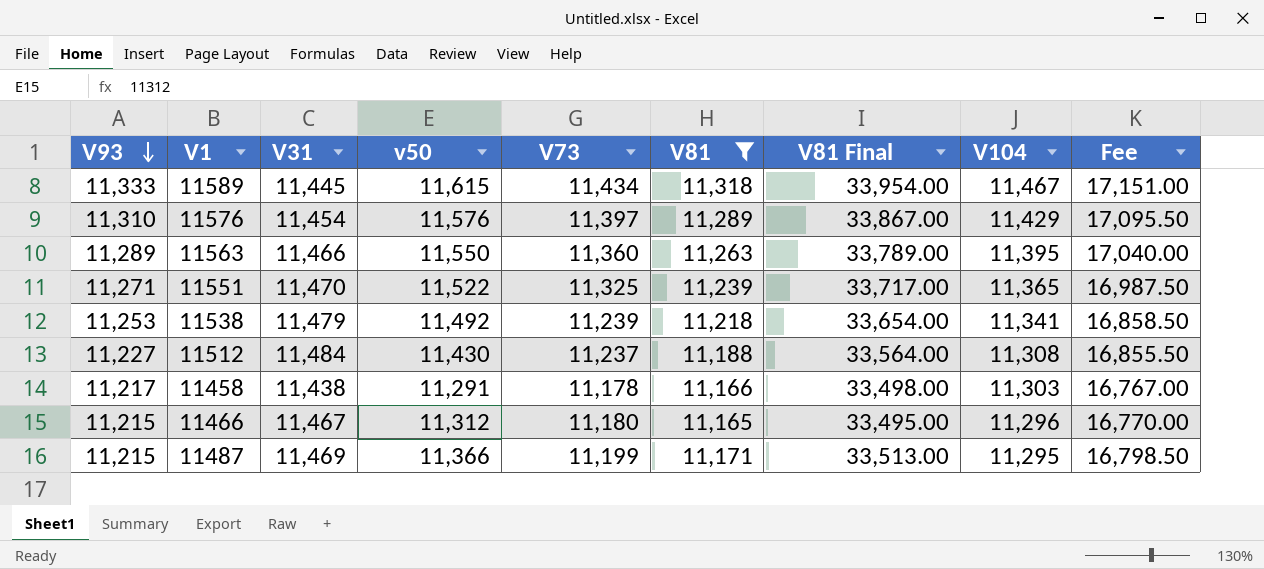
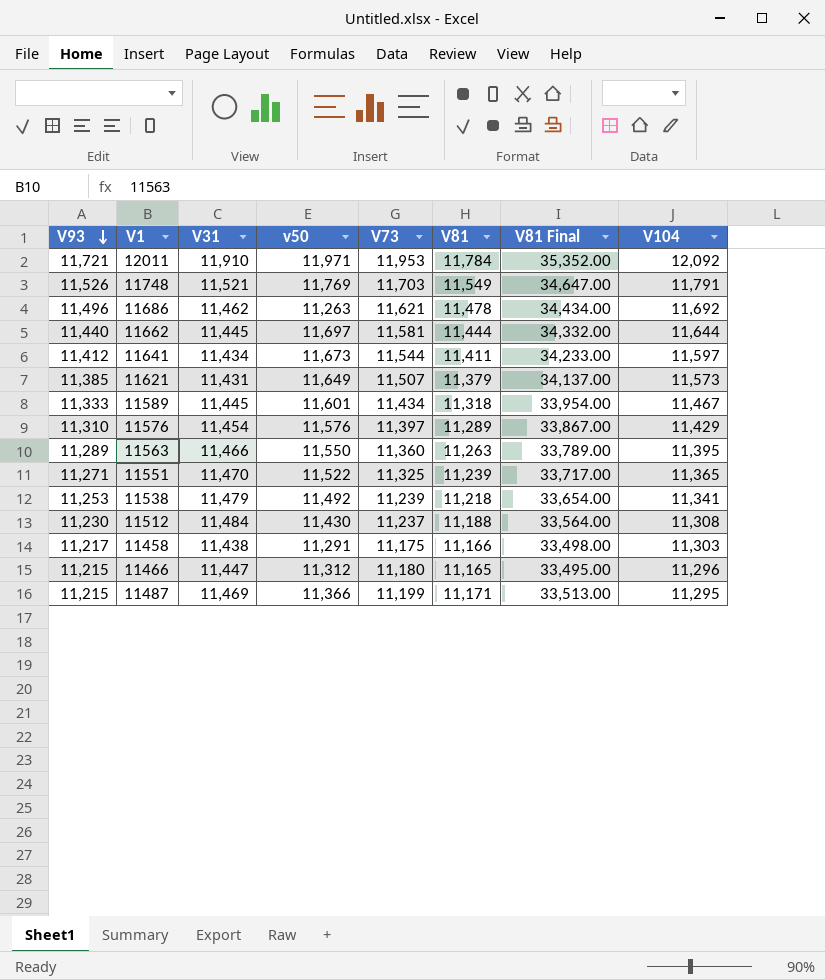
filter: V81 <= 11,318 -> none
column Fee | formula: [V73] * 1.5 -> none
11589 | v50: 11,615 -> 11,601
11512 | V93: 11,227 -> 11,230
11458 | V73: 11,178 -> 11,175
11466 | V31: 11,467 -> 11,447

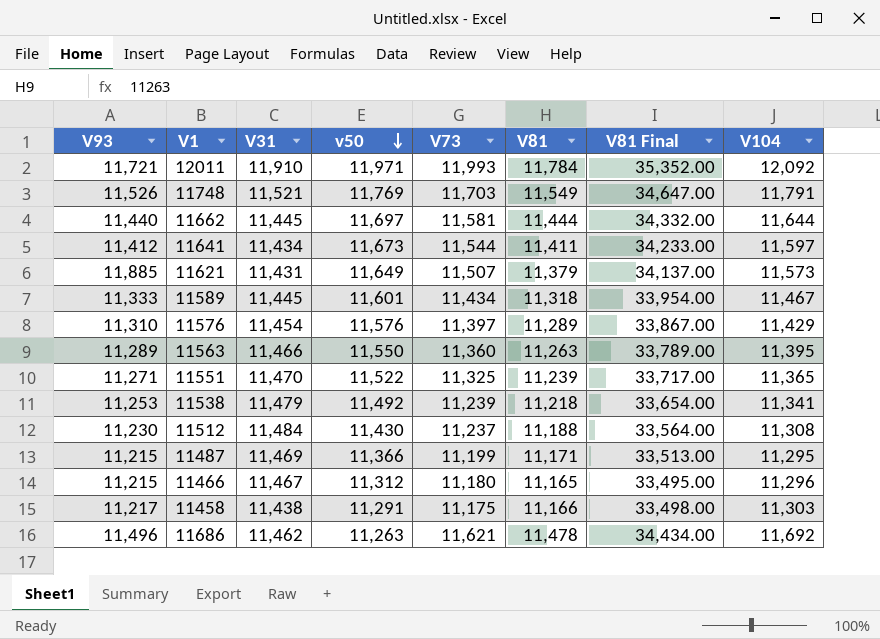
row order: V93 descending -> v50 descending
12011 | V73: 11,953 -> 11,993
11621 | V93: 11,385 -> 11,885
11466 | V31: 11,447 -> 11,467

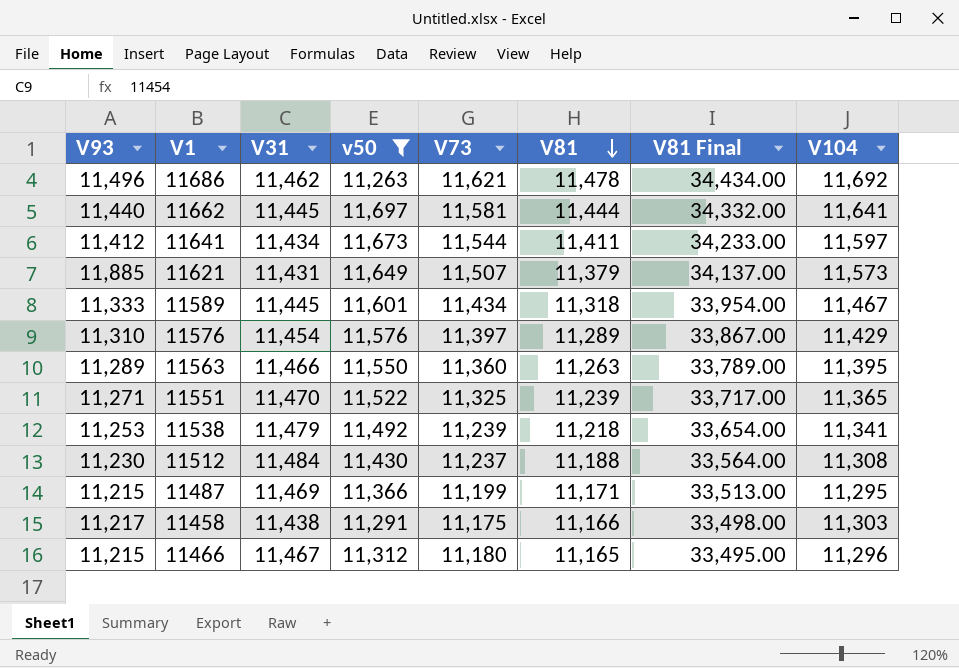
filter: none -> v50 <= 11,697
row order: v50 descending -> V81 descending
11662 | V104: 11,644 -> 11,641

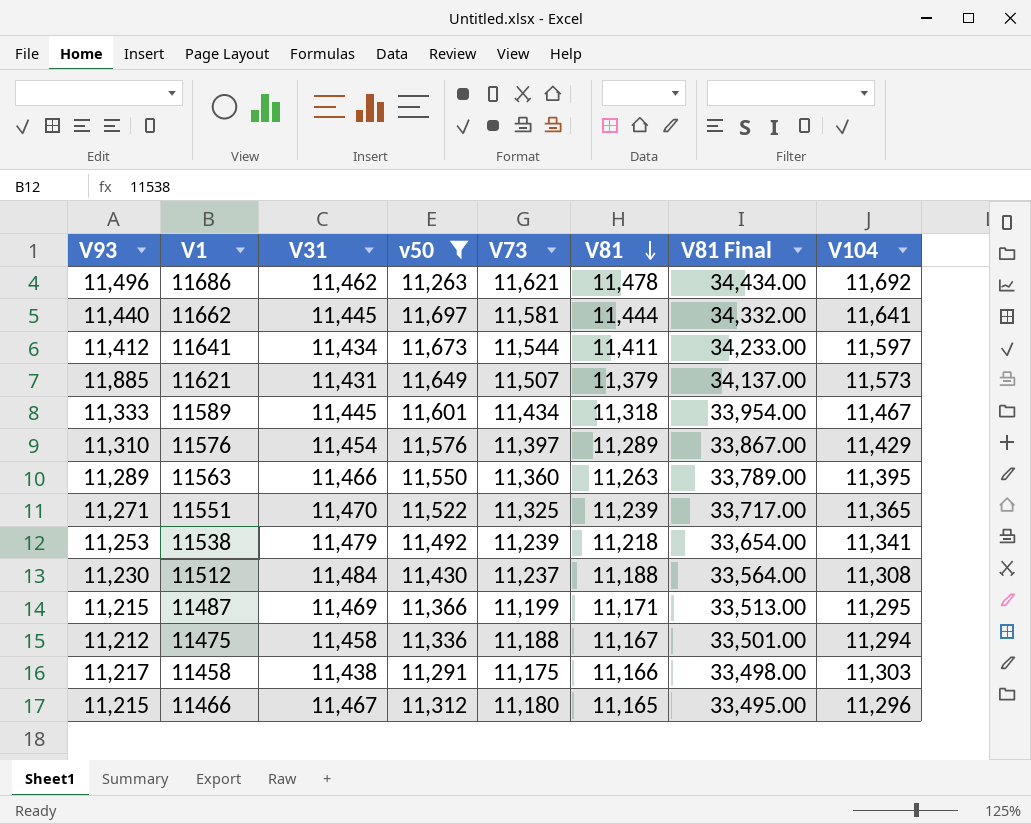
row 11475: none -> 11,212 | 11,458 | 11,336 | 11,188 | 11,167 | 33,501.00 | 11,294

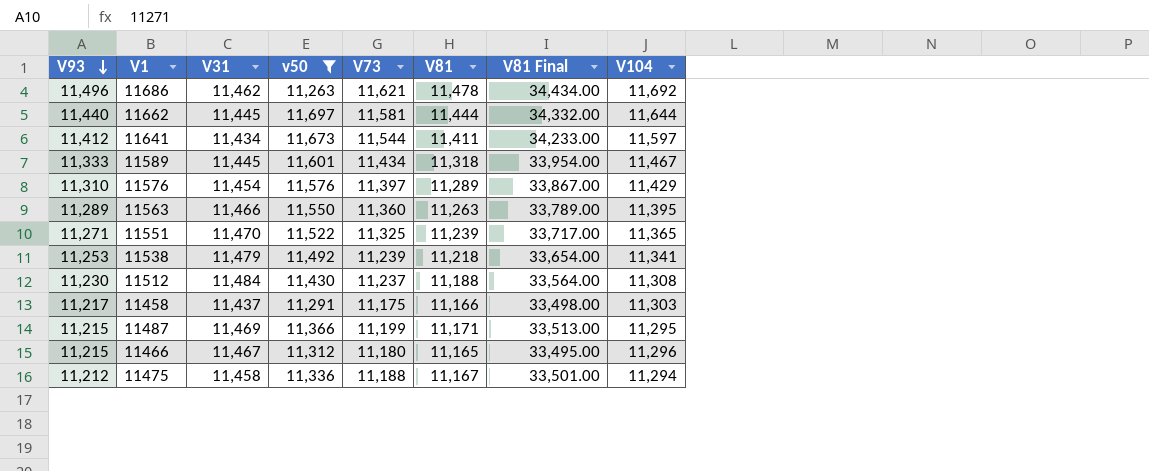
row order: V81 descending -> V93 descending
row 11621: 11,885 | 11,431 | 11,649 | 11,507 | 11,379 | 34,137.00 | 11,573 -> none
11662 | V104: 11,641 -> 11,644
11458 | V31: 11,438 -> 11,437

